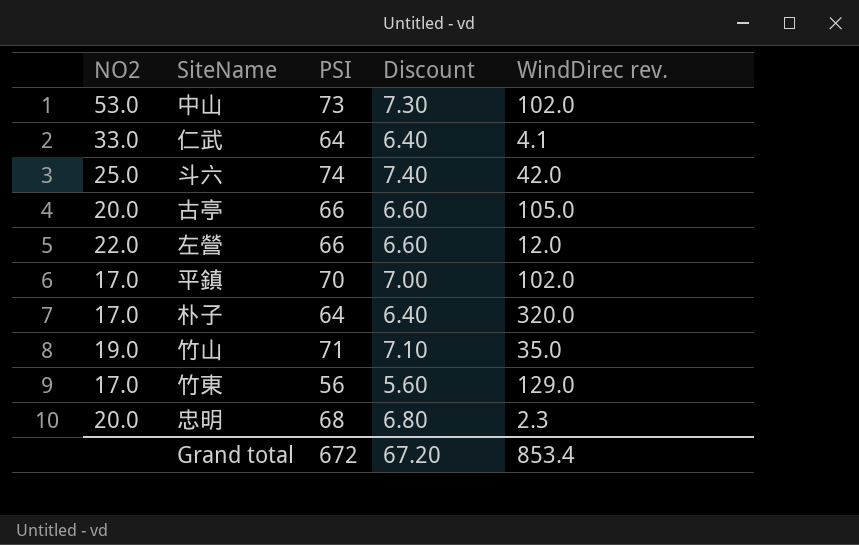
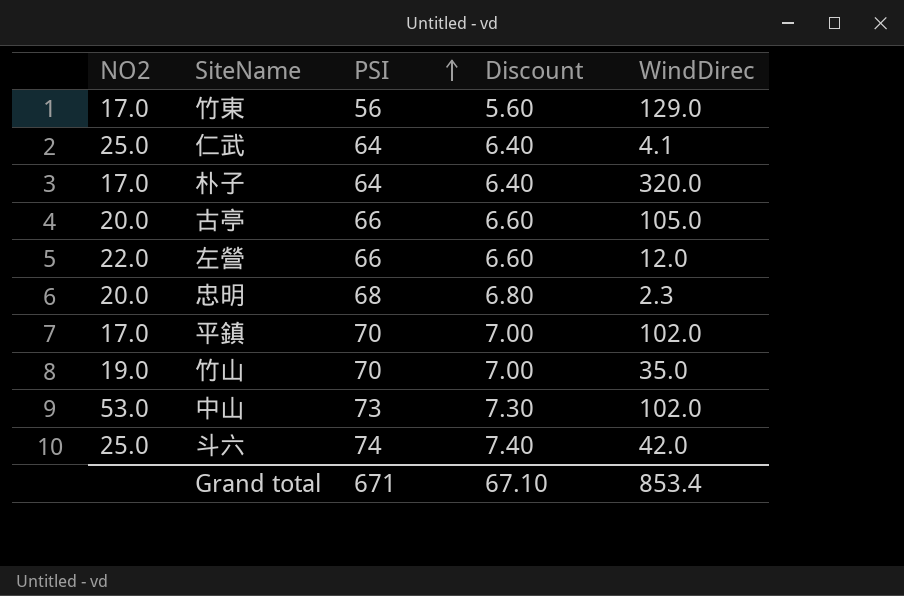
row order: none -> PSI ascending
column name: WindDirec rev. -> WindDirec
仁武 | NO2: 33.0 -> 25.0
竹山 | PSI: 71 -> 70
竹山 | Discount: 7.10 -> 7.00
Grand total | PSI: 672 -> 671
Grand total | Discount: 67.20 -> 67.10

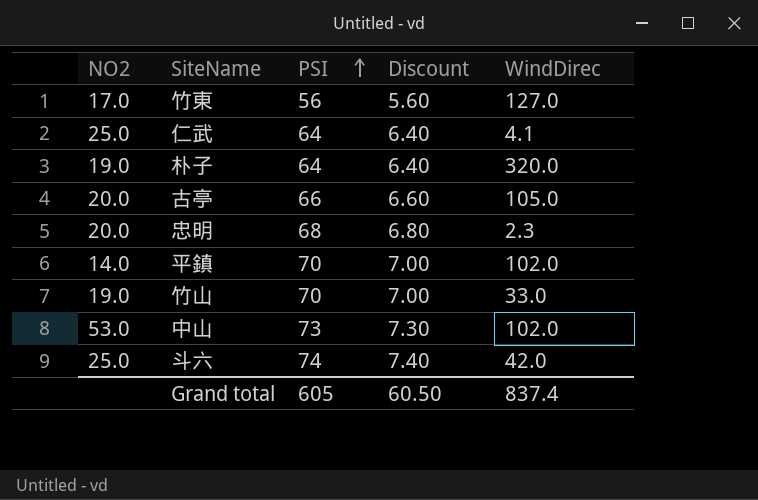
row 左營: 22.0 | 66 | 6.60 | 12.0 -> none
竹東 | WindDirec: 129.0 -> 127.0
朴子 | NO2: 17.0 -> 19.0
平鎮 | NO2: 17.0 -> 14.0
竹山 | WindDirec: 35.0 -> 33.0
Grand total | PSI: 671 -> 605
Grand total | Discount: 67.10 -> 60.50
Grand total | WindDirec: 853.4 -> 837.4

